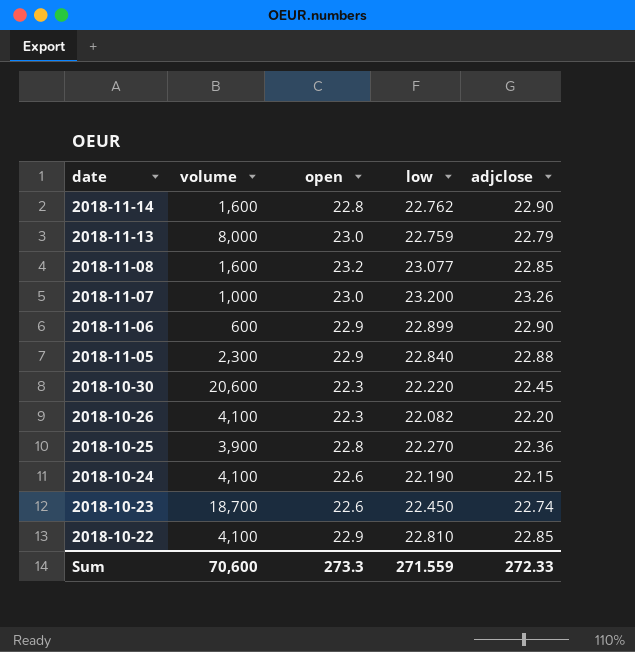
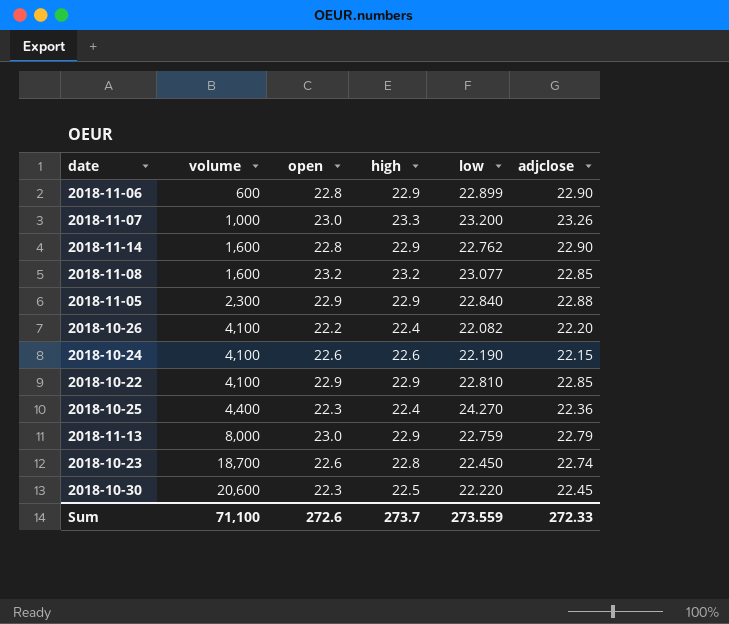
row order: date descending -> volume ascending
column high | position: none -> 4
2018-11-06 | open: 22.9 -> 22.8
2018-10-26 | open: 22.3 -> 22.2
2018-10-25 | volume: 3,900 -> 4,400
2018-10-25 | open: 22.8 -> 22.3
2018-10-25 | low: 22.270 -> 24.270
Sum | volume: 70,600 -> 71,100
Sum | open: 273.3 -> 272.6
Sum | low: 271.559 -> 273.559

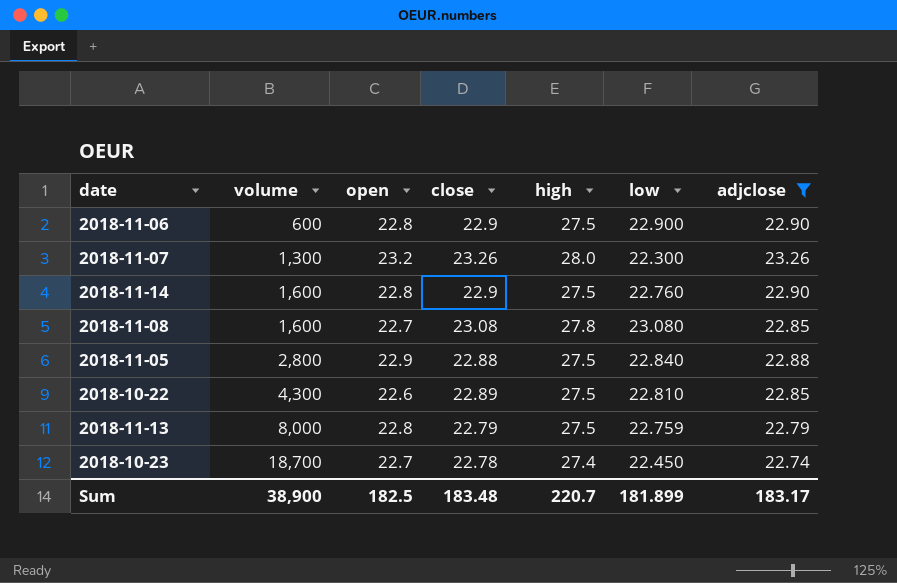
filter: none -> adjclose >= 22.74
column close | position: none -> 4
2018-11-06 | high: 22.9 -> 27.5
2018-11-06 | low: 22.899 -> 22.900
2018-11-07 | volume: 1,000 -> 1,300
2018-11-07 | open: 23.0 -> 23.2
2018-11-07 | high: 23.3 -> 28.0
2018-11-07 | low: 23.200 -> 22.300
2018-11-14 | high: 22.9 -> 27.5
2018-11-14 | low: 22.762 -> 22.760
2018-11-08 | open: 23.2 -> 22.7
2018-11-08 | high: 23.2 -> 27.8
2018-11-08 | low: 23.077 -> 23.080
2018-11-05 | volume: 2,300 -> 2,800
2018-11-05 | high: 22.9 -> 27.5
2018-10-22 | volume: 4,100 -> 4,300
2018-10-22 | open: 22.9 -> 22.6
2018-10-22 | high: 22.9 -> 27.5
2018-11-13 | open: 23.0 -> 22.8
2018-11-13 | high: 22.9 -> 27.5
2018-10-23 | open: 22.6 -> 22.7
2018-10-23 | high: 22.8 -> 27.4
Sum | volume: 71,100 -> 38,900
Sum | open: 272.6 -> 182.5
Sum | high: 273.7 -> 220.7
Sum | low: 273.559 -> 181.899
Sum | adjclose: 272.33 -> 183.17

